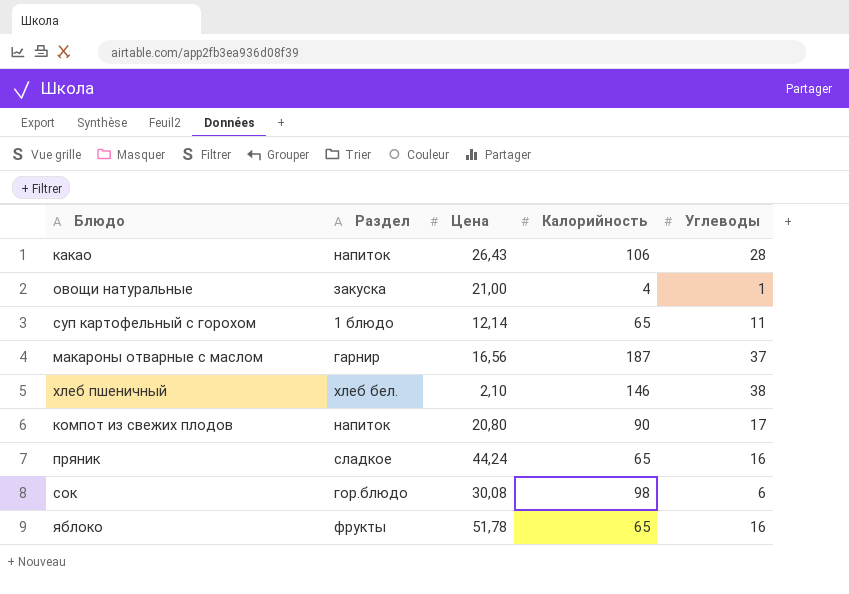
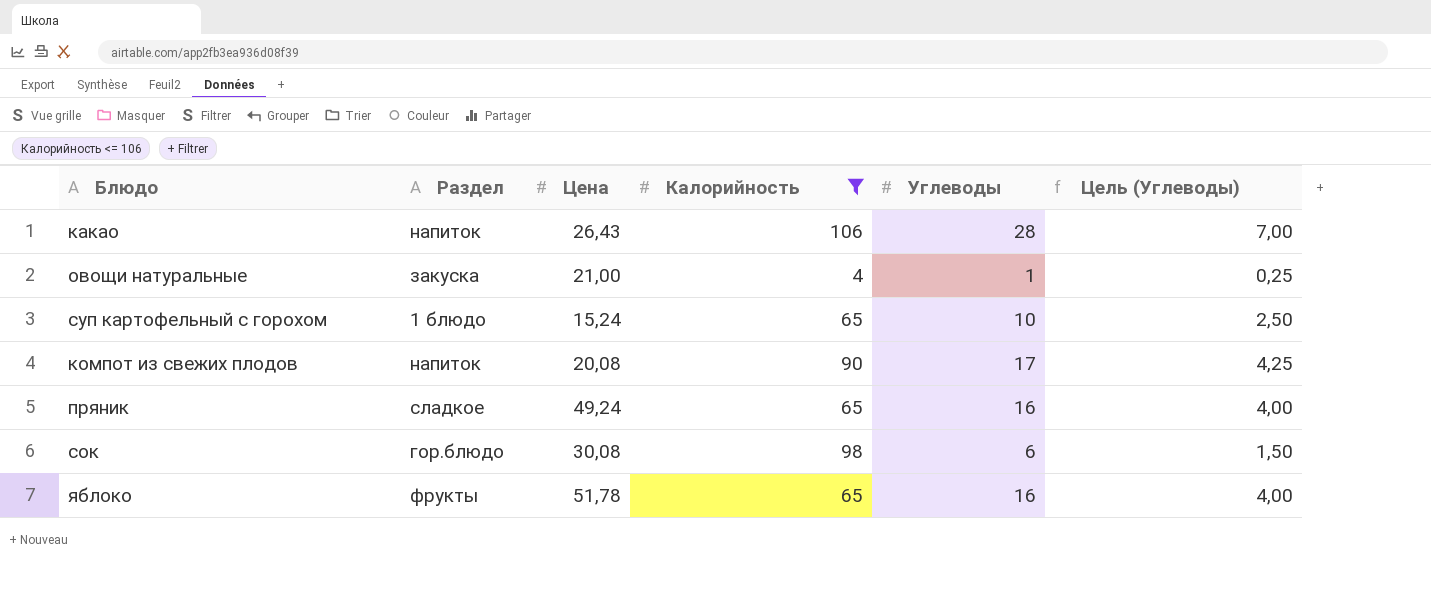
filter: none -> Калорийность <= 106
column Цель (Углеводы) | formula: none -> [Углеводы] * 0,25
суп картофельный с горохом | Цена: 12,14 -> 15,24
суп картофельный с горохом | Углеводы: 11 -> 10
компот из свежих плодов | Цена: 20,80 -> 20,08
пряник | Цена: 44,24 -> 49,24

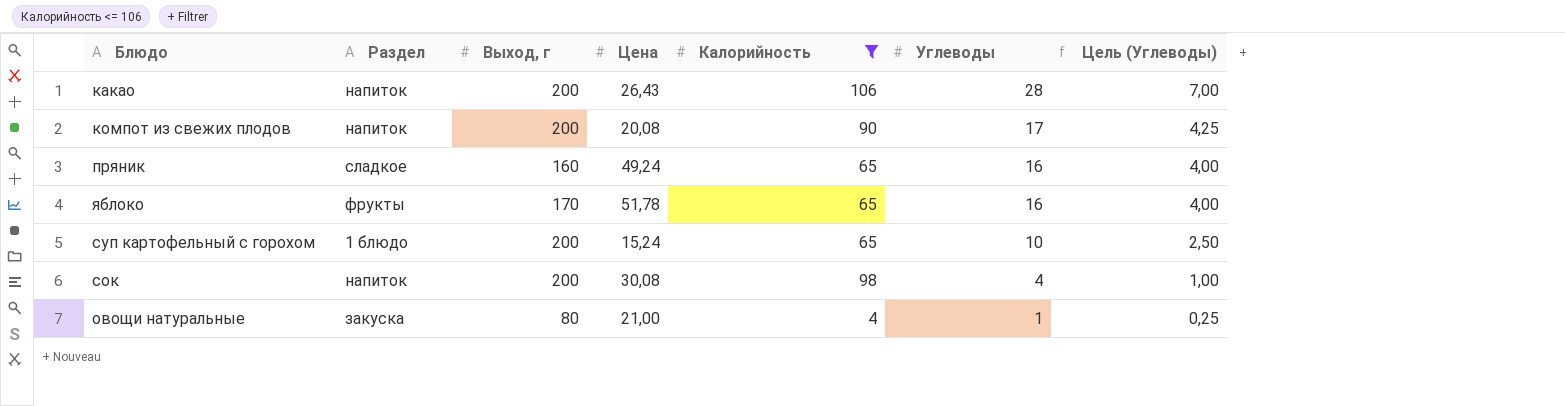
row order: none -> Углеводы descending
column Выход, г | position: none -> 3
сок | Раздел: гор.блюдо -> напиток
сок | Углеводы: 6 -> 4
сок | Цель (Углеводы): 1,50 -> 1,00

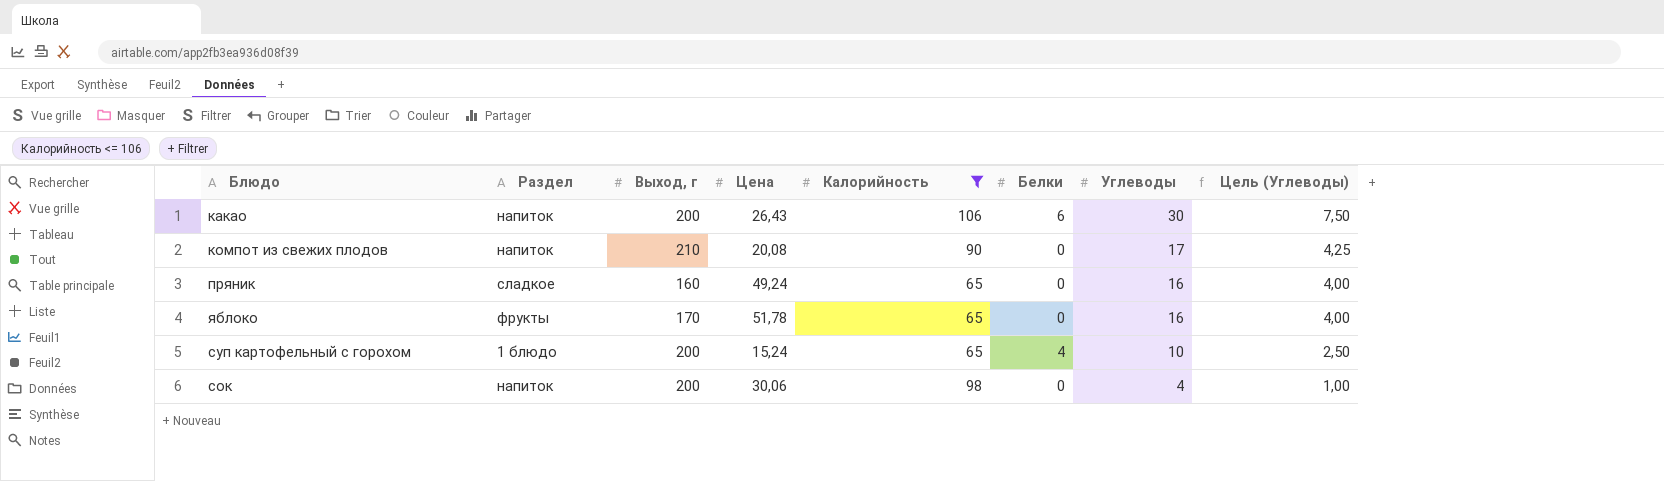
column Белки | position: none -> 6
row овощи натуральные: закуска | 80 | 21,00 | 4 | 1 | 0,25 -> none
какао | Углеводы: 28 -> 30
какао | Цель (Углеводы): 7,00 -> 7,50
компот из свежих плодов | Выход, г: 200 -> 210
сок | Цена: 30,08 -> 30,06

